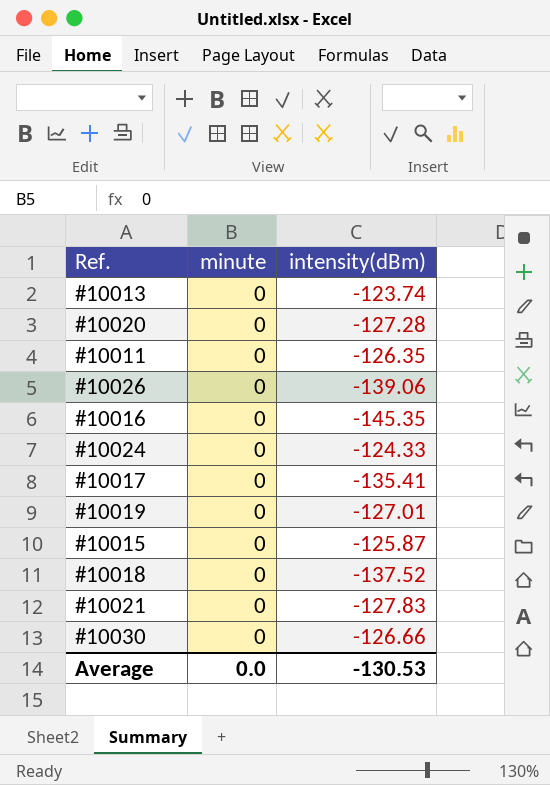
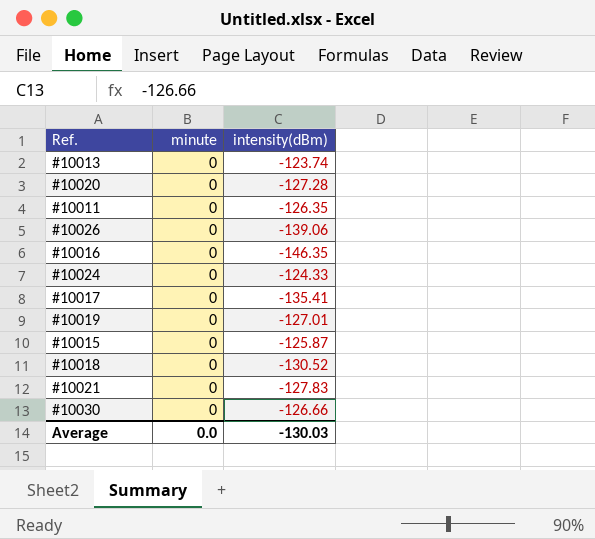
#10016 | intensity(dBm): -145.35 -> -146.35
#10018 | intensity(dBm): -137.52 -> -130.52
Average | intensity(dBm): -130.53 -> -130.03

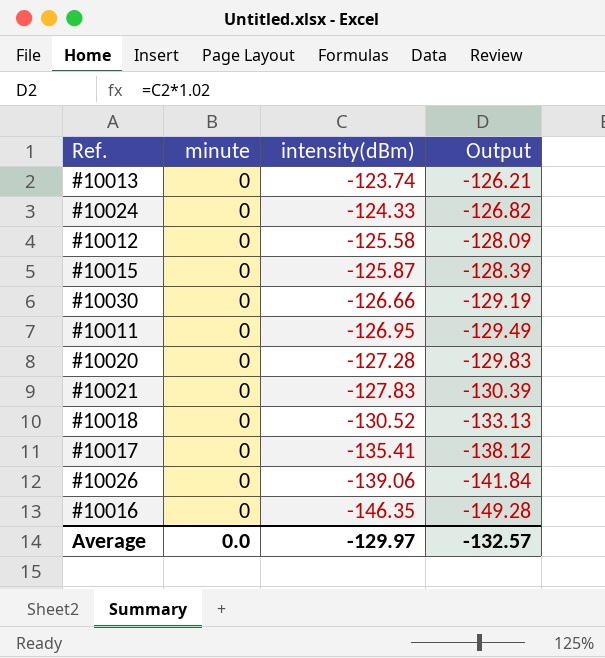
row order: none -> intensity(dBm) descending
column Output | formula: none -> [intensity(dBm)] * 1.02
row #10019: 0 | -127.01 -> none
row #10012: none -> 0 | -125.58 | -128.09
#10011 | intensity(dBm): -126.35 -> -126.95
Average | intensity(dBm): -130.03 -> -129.97

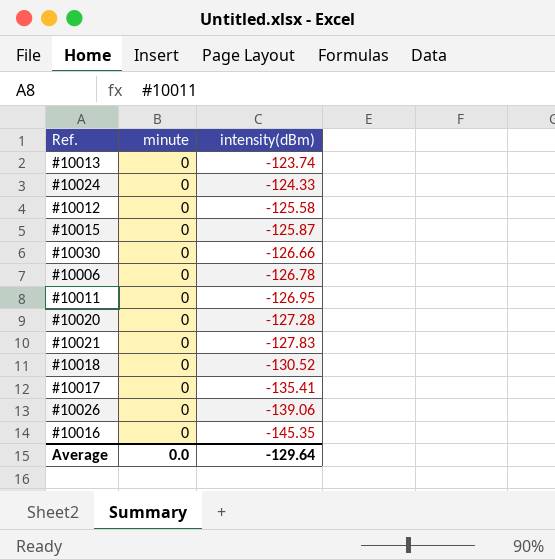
column Output | formula: [intensity(dBm)] * 1.02 -> none
row #10006: none -> 0 | -126.78
#10016 | intensity(dBm): -146.35 -> -145.35
Average | intensity(dBm): -129.97 -> -129.64

